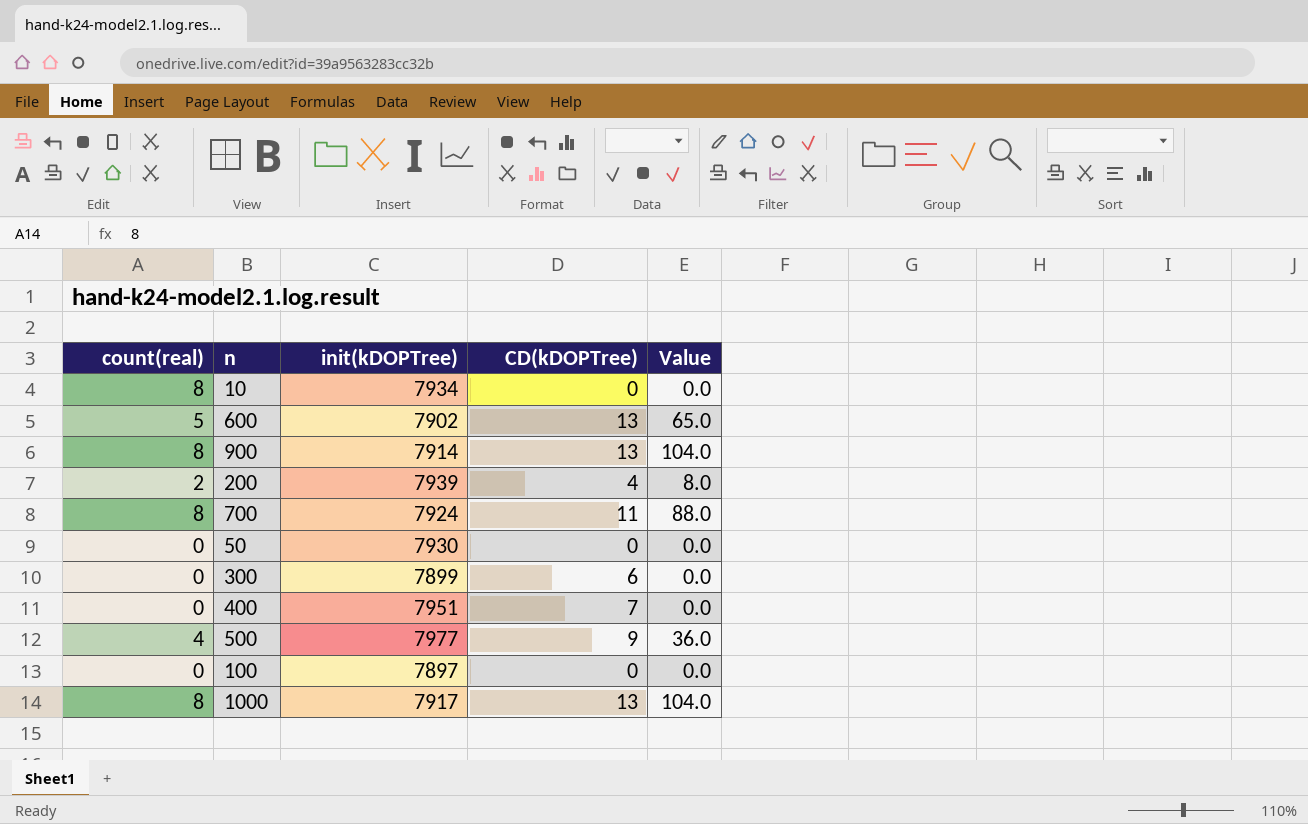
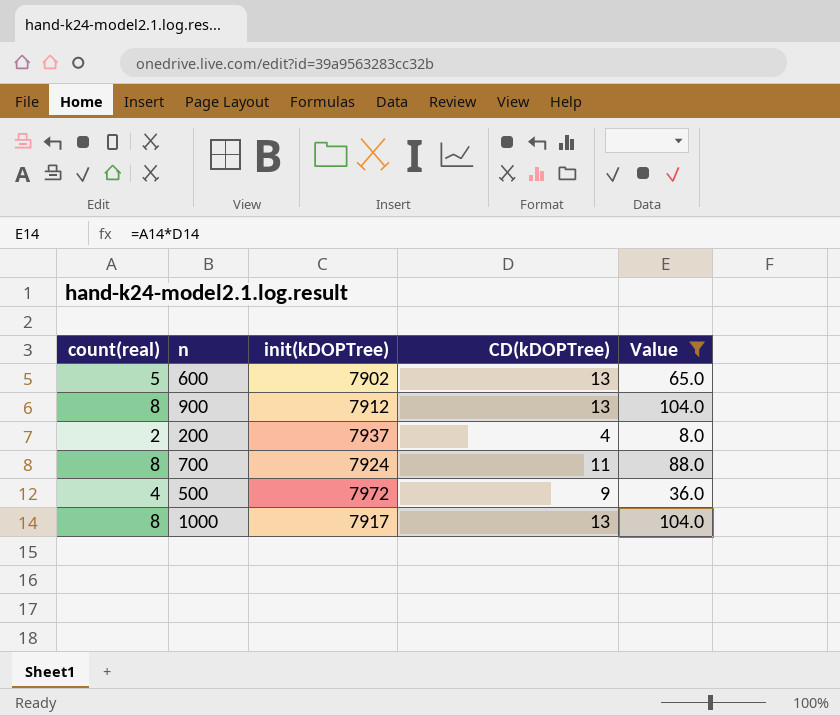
filter: none -> Value != 0.0
900 | init(kDOPTree): 7914 -> 7912
200 | init(kDOPTree): 7939 -> 7937
500 | init(kDOPTree): 7977 -> 7972

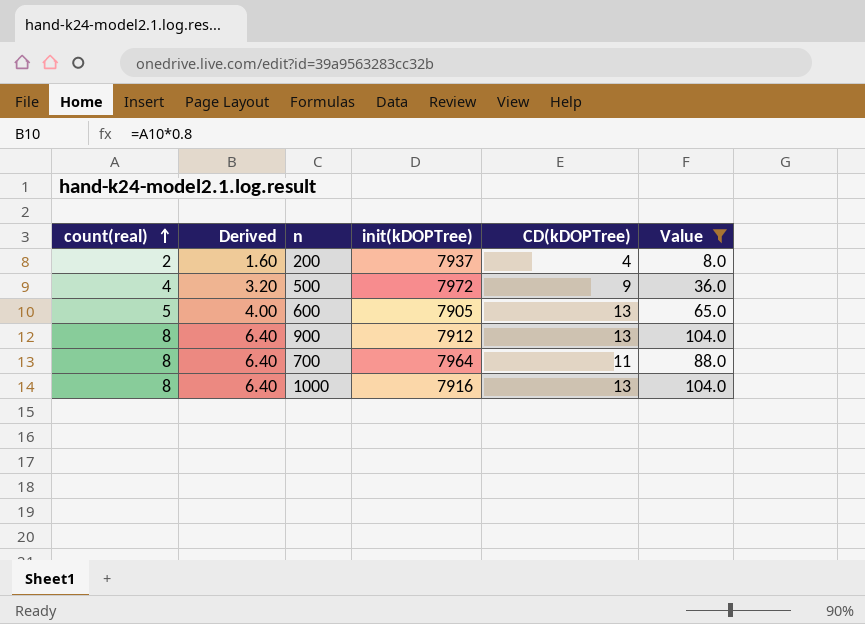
row order: none -> count(real) ascending
column Derived | formula: none -> [count(real)] * 0.8
600 | init(kDOPTree): 7902 -> 7905
700 | init(kDOPTree): 7924 -> 7964
1000 | init(kDOPTree): 7917 -> 7916

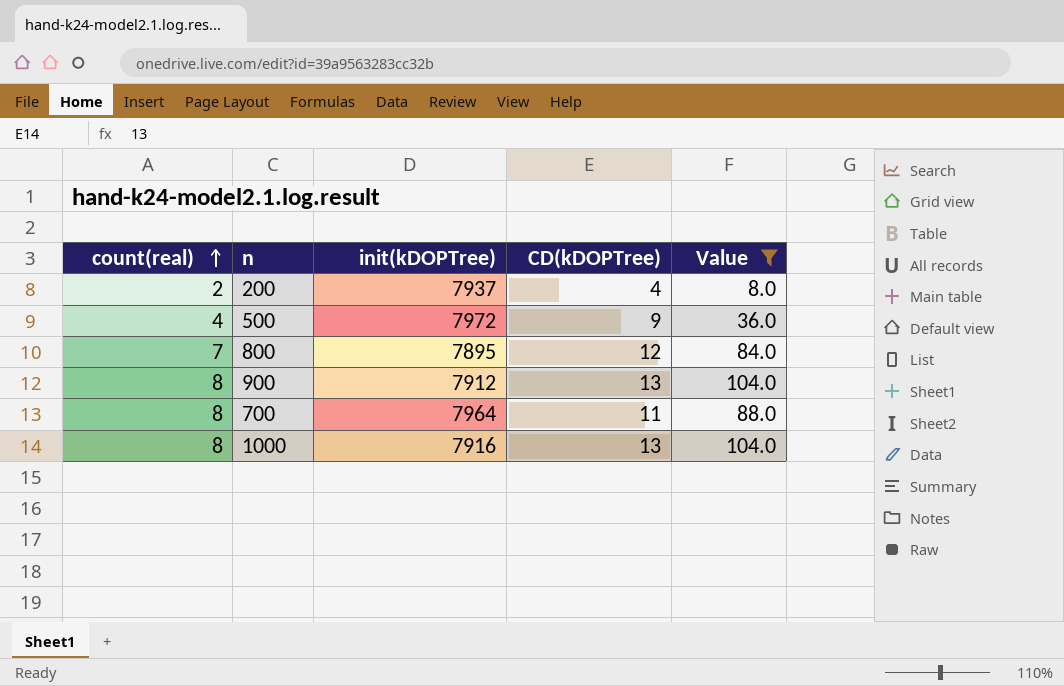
column Derived | formula: [count(real)] * 0.8 -> none
row 600: 5 | 4.00 | 7905 | 13 | 65.0 -> none
row 800: none -> 7 | 7895 | 12 | 84.0

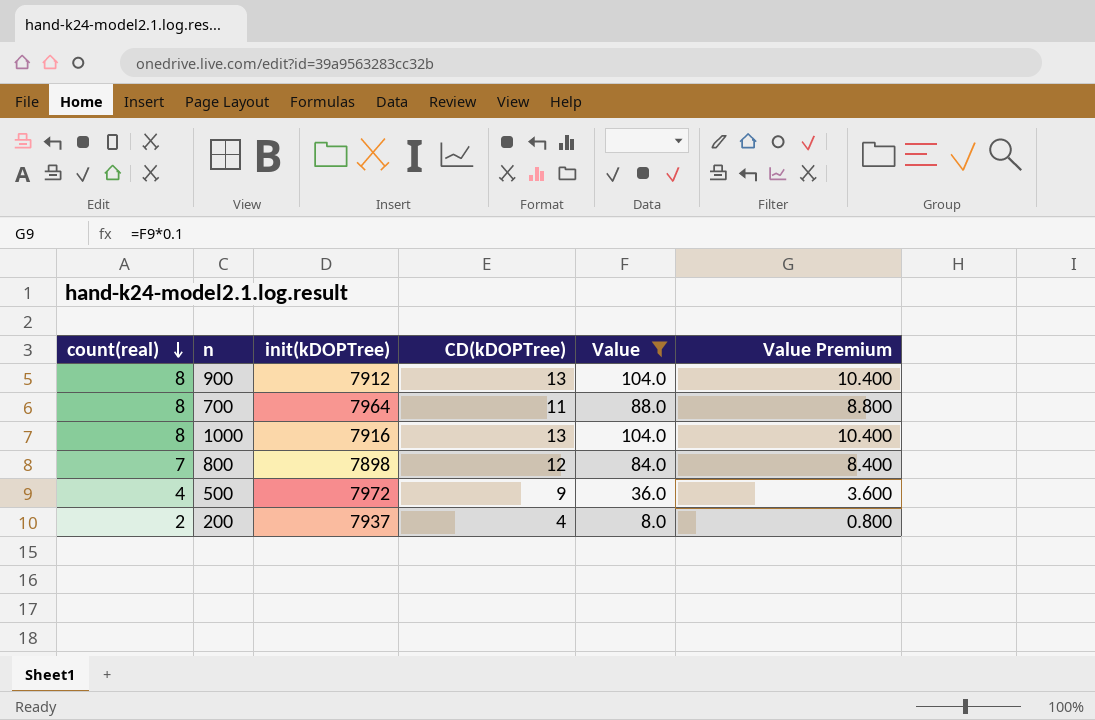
row order: count(real) ascending -> count(real) descending
column Value Premium | formula: none -> [Value] * 0.1
800 | init(kDOPTree): 7895 -> 7898

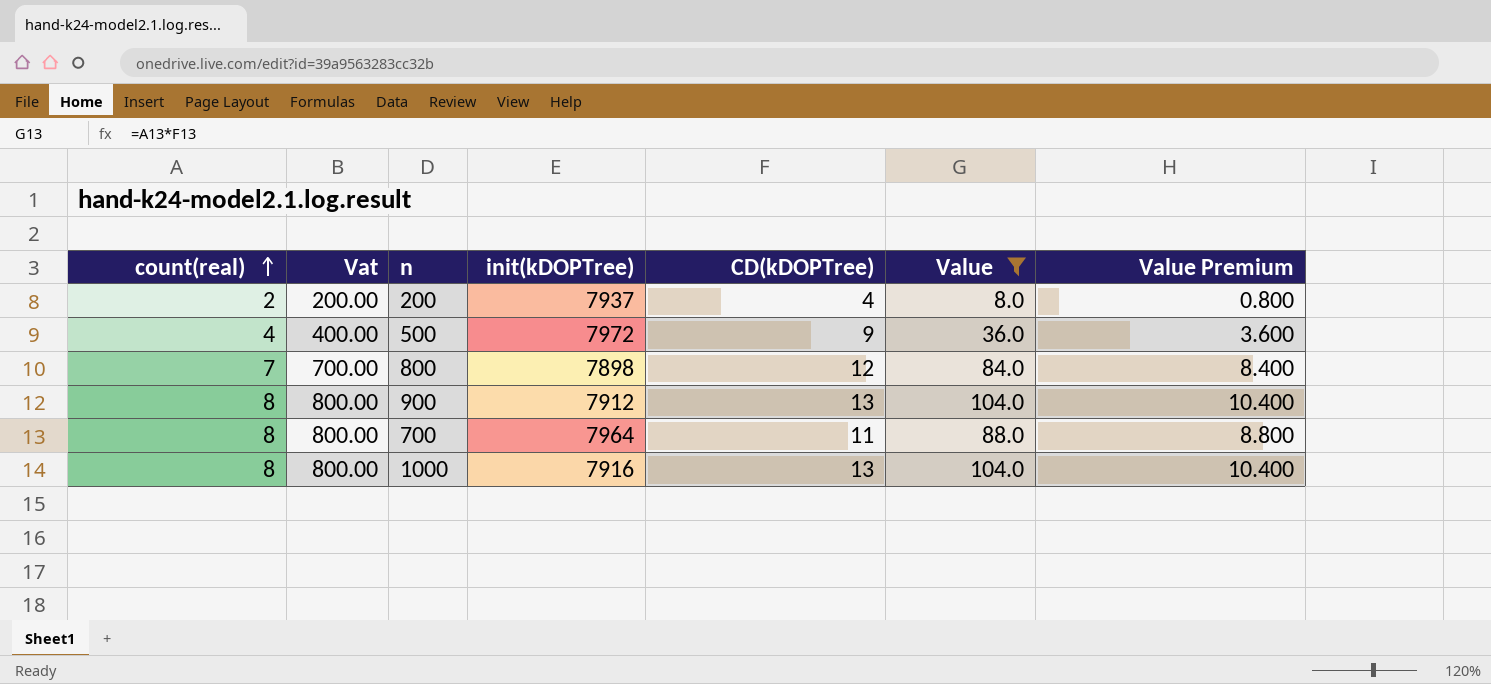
row order: count(real) descending -> count(real) ascending
column Vat | formula: none -> [count(real)] * 100

